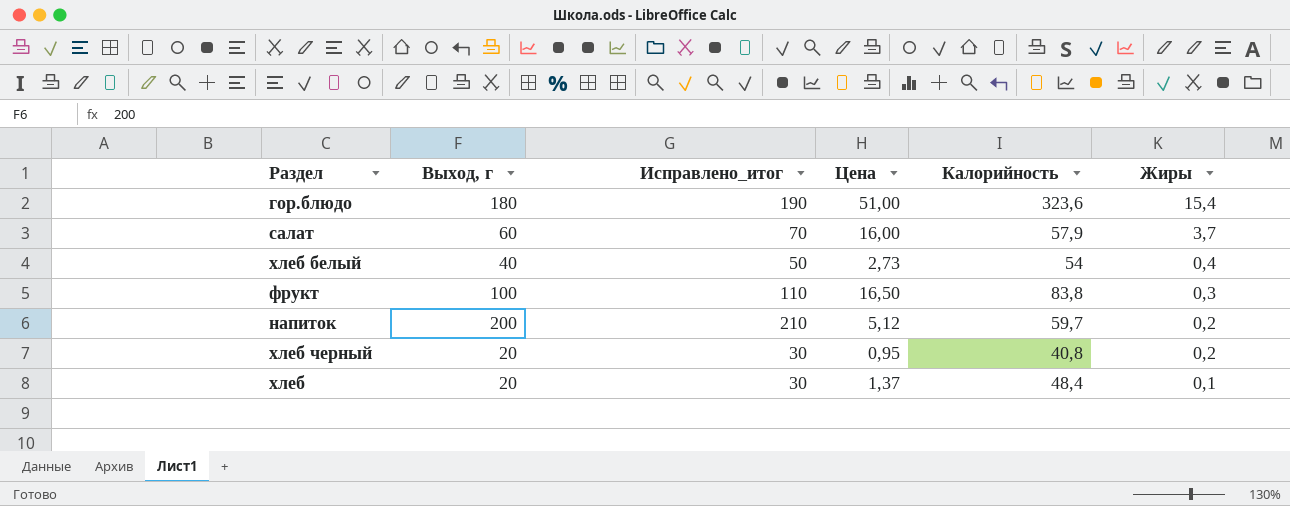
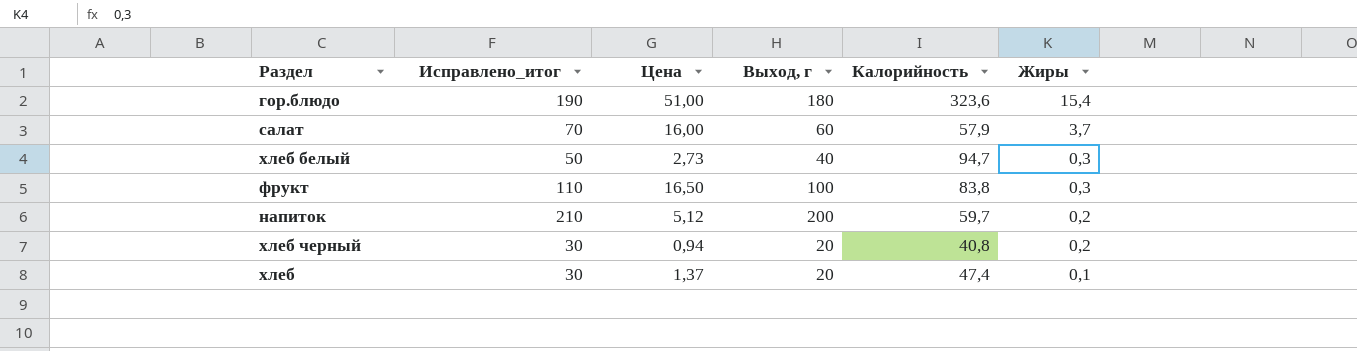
column Выход, г | position: 2 -> 4
хлеб белый | Калорийность: 54 -> 94,7
хлеб белый | Жиры: 0,4 -> 0,3
хлеб черный | Цена: 0,95 -> 0,94
хлеб | Калорийность: 48,4 -> 47,4

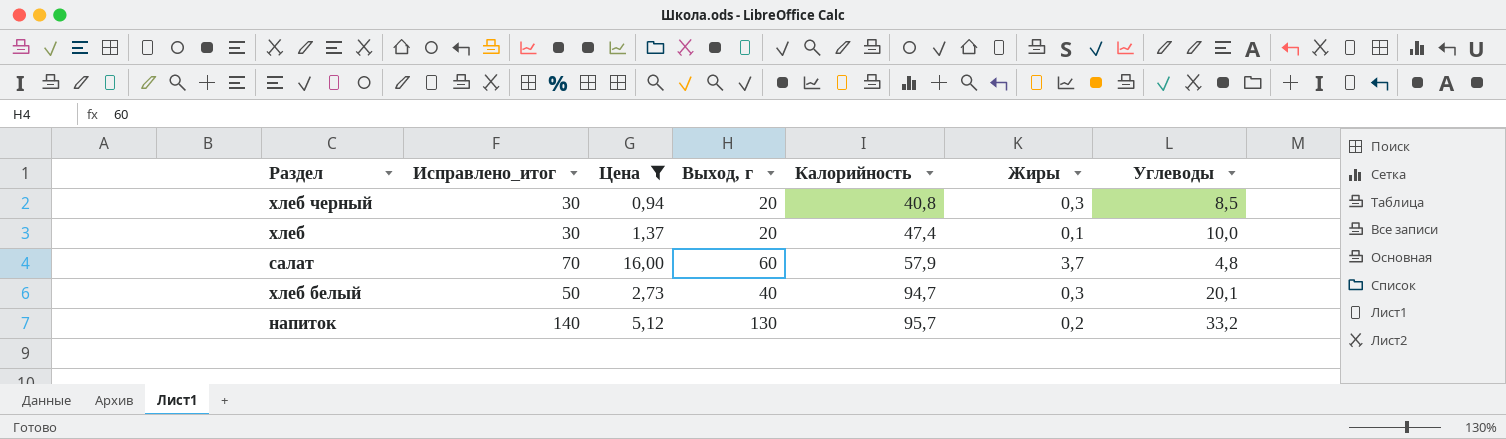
filter: none -> Цена <= 16,00
row order: Жиры descending -> Калорийность ascending
column Углеводы | position: none -> 7
хлеб черный | Жиры: 0,2 -> 0,3
напиток | Исправлено_итог: 210 -> 140
напиток | Выход, г: 200 -> 130
напиток | Калорийность: 59,7 -> 95,7

